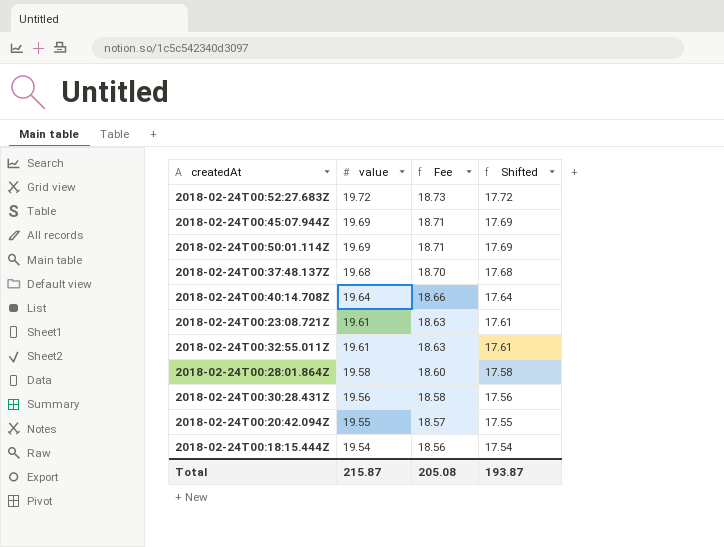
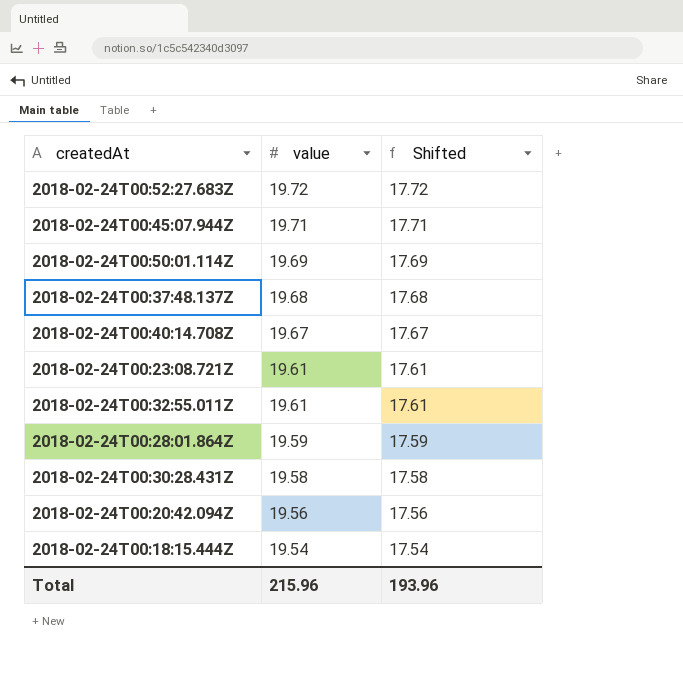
column Fee | formula: [value] * 0.95 -> none
2018-02-24T00:45:07.944Z | value: 19.69 -> 19.71
2018-02-24T00:45:07.944Z | Shifted: 17.69 -> 17.71
2018-02-24T00:40:14.708Z | value: 19.64 -> 19.67
2018-02-24T00:40:14.708Z | Shifted: 17.64 -> 17.67
2018-02-24T00:28:01.864Z | value: 19.58 -> 19.59
2018-02-24T00:28:01.864Z | Shifted: 17.58 -> 17.59
2018-02-24T00:30:28.431Z | value: 19.56 -> 19.58
2018-02-24T00:30:28.431Z | Shifted: 17.56 -> 17.58
2018-02-24T00:20:42.094Z | value: 19.55 -> 19.56
2018-02-24T00:20:42.094Z | Shifted: 17.55 -> 17.56
Total | value: 215.87 -> 215.96
Total | Shifted: 193.87 -> 193.96

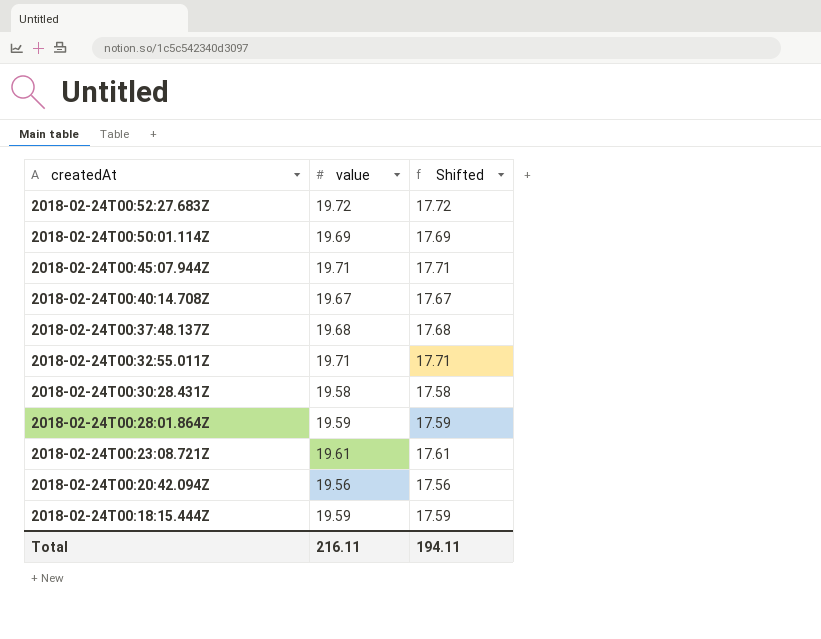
row order: value descending -> createdAt descending
2018-02-24T00:32:55.011Z | value: 19.61 -> 19.71
2018-02-24T00:32:55.011Z | Shifted: 17.61 -> 17.71
2018-02-24T00:18:15.444Z | value: 19.54 -> 19.59
2018-02-24T00:18:15.444Z | Shifted: 17.54 -> 17.59
Total | value: 215.96 -> 216.11
Total | Shifted: 193.96 -> 194.11

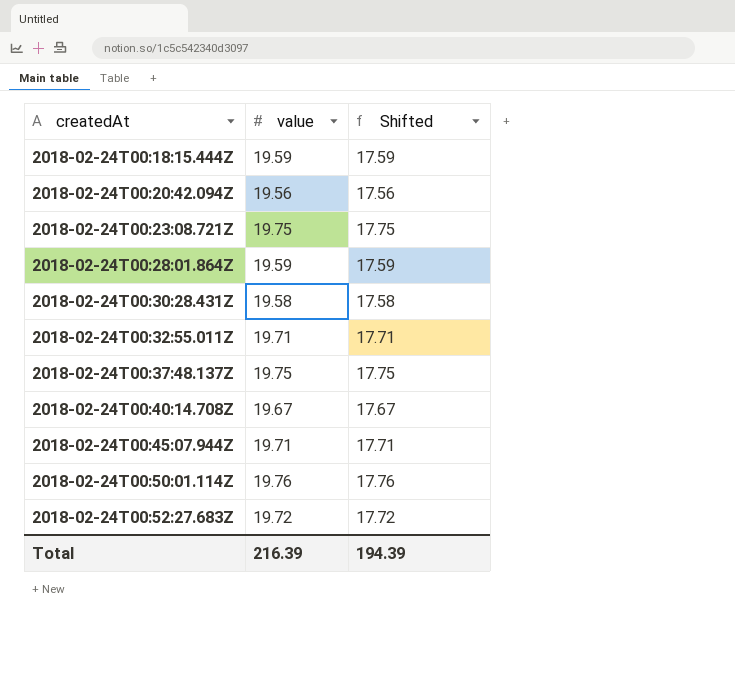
row order: createdAt descending -> createdAt ascending
2018-02-24T00:23:08.721Z | value: 19.61 -> 19.75
2018-02-24T00:23:08.721Z | Shifted: 17.61 -> 17.75
2018-02-24T00:37:48.137Z | value: 19.68 -> 19.75
2018-02-24T00:37:48.137Z | Shifted: 17.68 -> 17.75
2018-02-24T00:50:01.114Z | value: 19.69 -> 19.76
2018-02-24T00:50:01.114Z | Shifted: 17.69 -> 17.76
Total | value: 216.11 -> 216.39
Total | Shifted: 194.11 -> 194.39

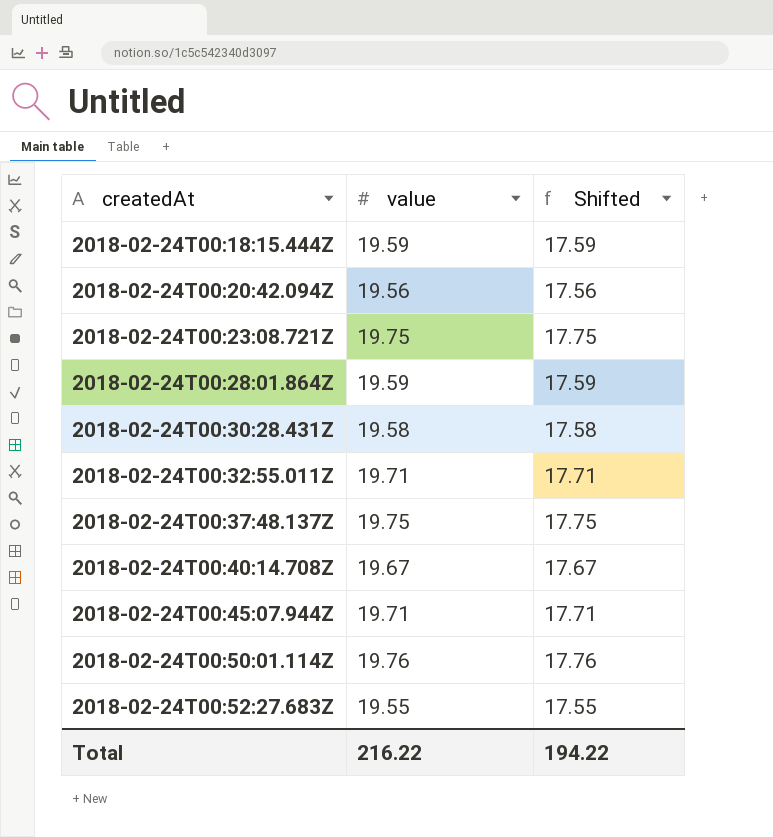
2018-02-24T00:52:27.683Z | value: 19.72 -> 19.55
2018-02-24T00:52:27.683Z | Shifted: 17.72 -> 17.55
Total | value: 216.39 -> 216.22
Total | Shifted: 194.39 -> 194.22

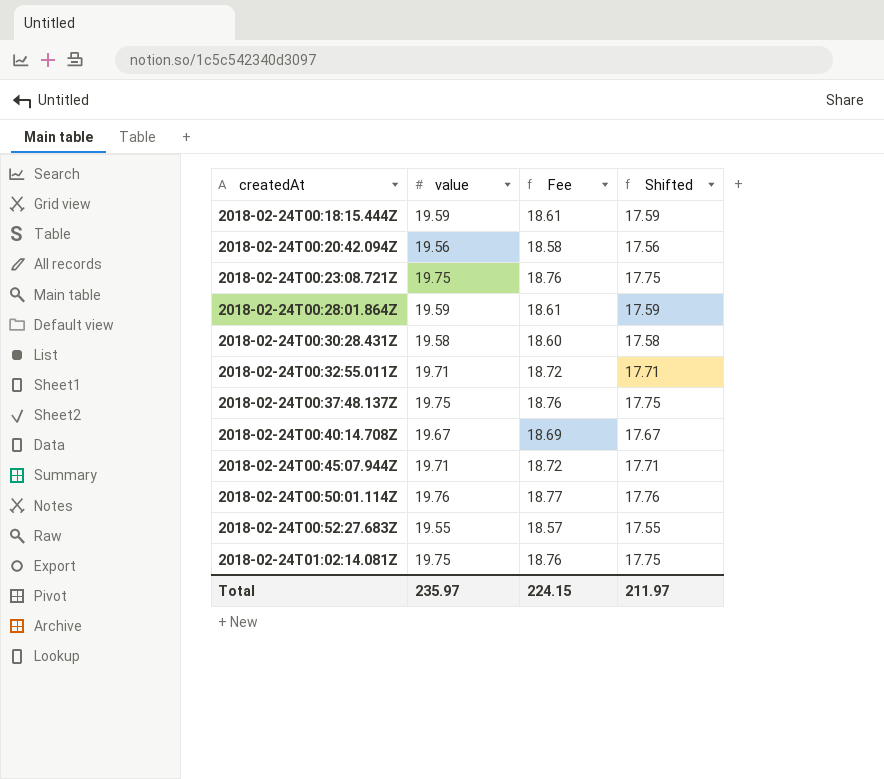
column Fee | formula: none -> [value] * 0.95
row 2018-02-24T01:02:14.081Z: none -> 19.75 | 18.76 | 17.75
Total | value: 216.22 -> 235.97
Total | Shifted: 194.22 -> 211.97

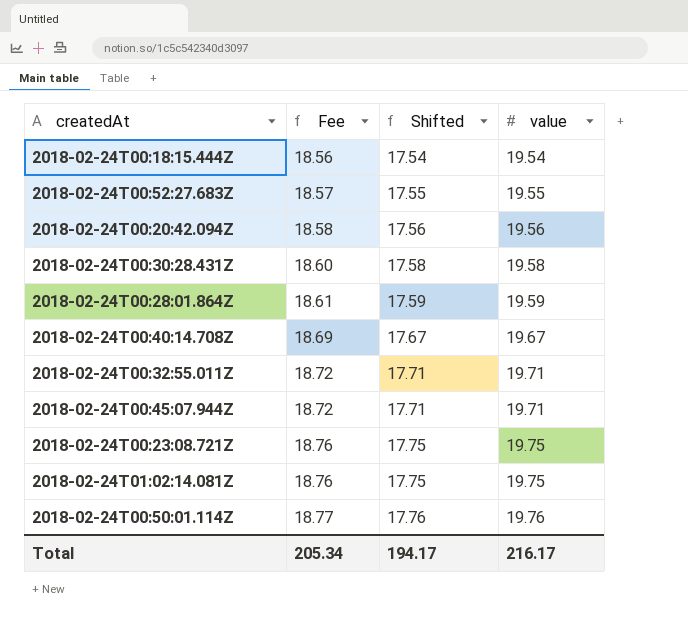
row order: createdAt ascending -> Fee ascending
column value | position: 2 -> 4
row 2018-02-24T00:37:48.137Z: 19.75 | 18.76 | 17.75 -> none
2018-02-24T00:18:15.444Z | Fee: 18.61 -> 18.56
2018-02-24T00:18:15.444Z | Shifted: 17.59 -> 17.54
2018-02-24T00:18:15.444Z | value: 19.59 -> 19.54
Total | Fee: 224.15 -> 205.34
Total | Shifted: 211.97 -> 194.17
Total | value: 235.97 -> 216.17

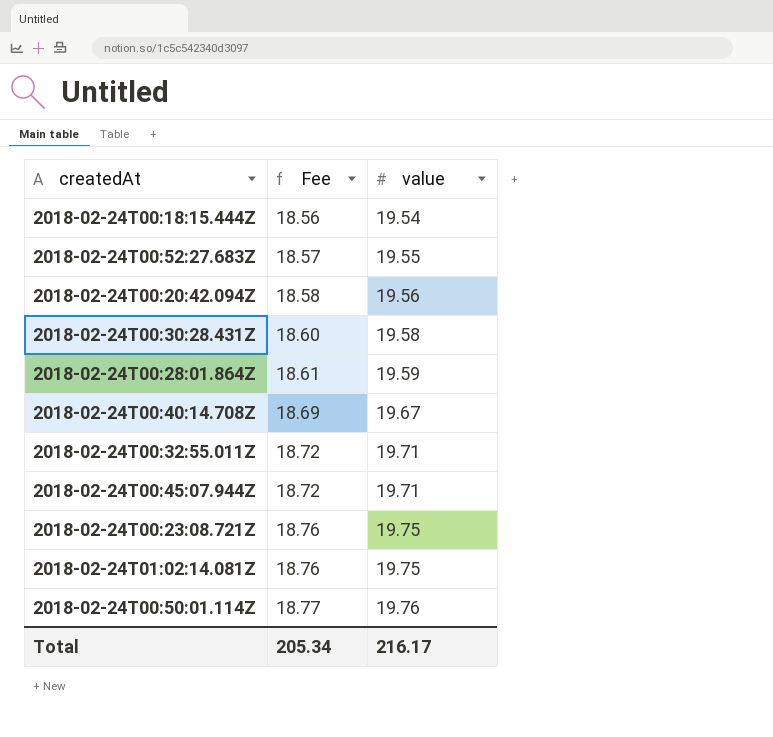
column Shifted | formula: [value] - 2 -> none

